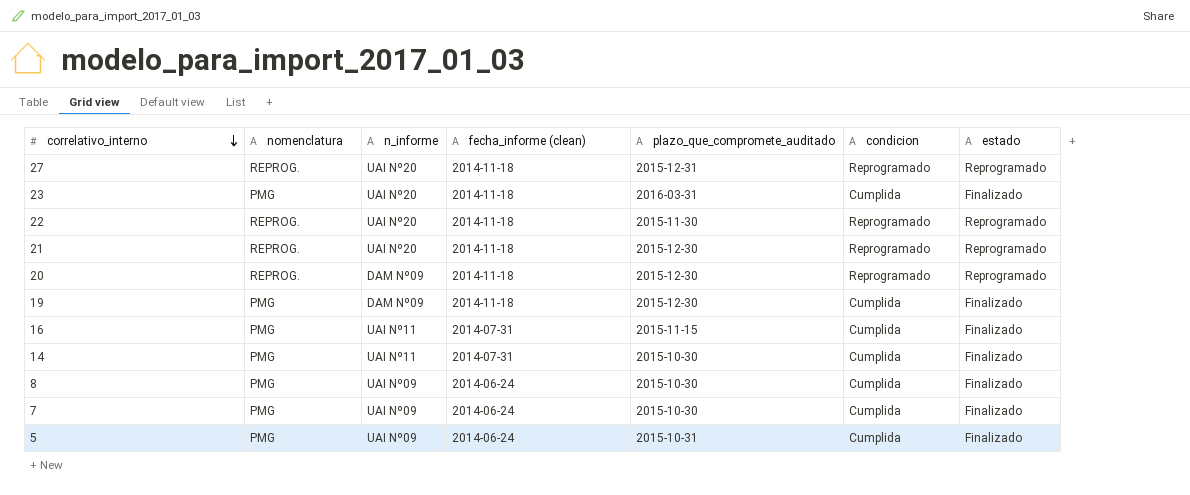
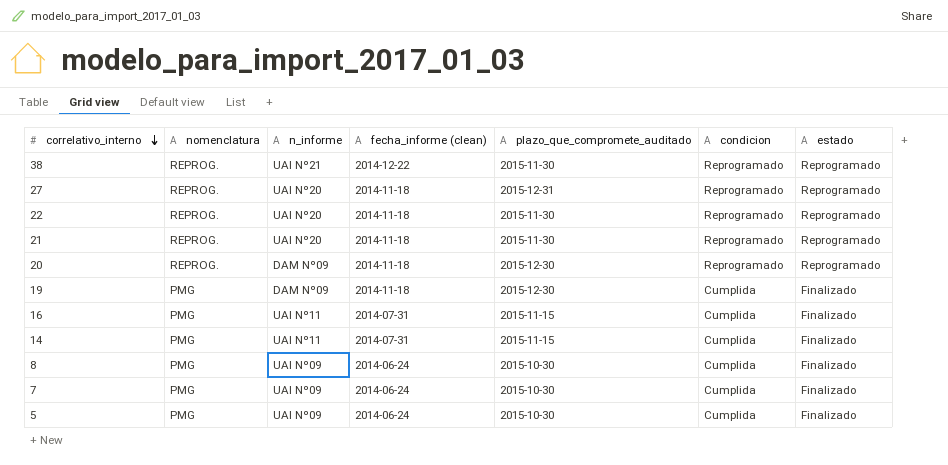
row 23: PMG | UAI Nº20 | 2014-11-18 | 2016-03-31 | Cumplida | Finalizado -> none
row 38: none -> REPROG. | UAI Nº21 | 2014-12-22 | 2015-11-30 | Reprogramado | Reprogramado
21 | plazo_que_compromete_auditado: 2015-12-30 -> 2015-11-30
14 | plazo_que_compromete_auditado: 2015-10-30 -> 2015-11-15
5 | plazo_que_compromete_auditado: 2015-10-31 -> 2015-10-30

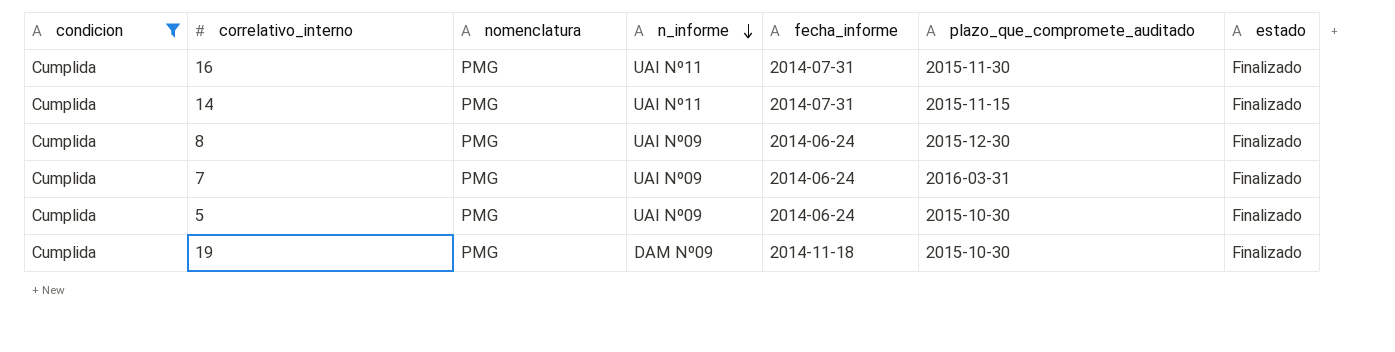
filter: none -> condicion = Cumplida
row order: correlativo_interno descending -> n_informe descending
column condicion | position: 6 -> 1
column name: fecha_informe (clean) -> fecha_informe
16 | plazo_que_compromete_auditado: 2015-11-15 -> 2015-11-30
8 | plazo_que_compromete_auditado: 2015-10-30 -> 2015-12-30
7 | plazo_que_compromete_auditado: 2015-10-30 -> 2016-03-31
19 | plazo_que_compromete_auditado: 2015-12-30 -> 2015-10-30

